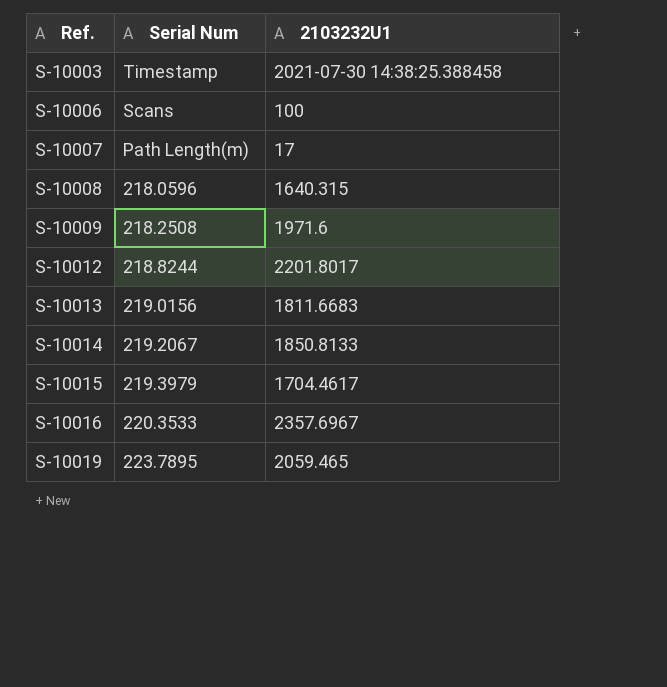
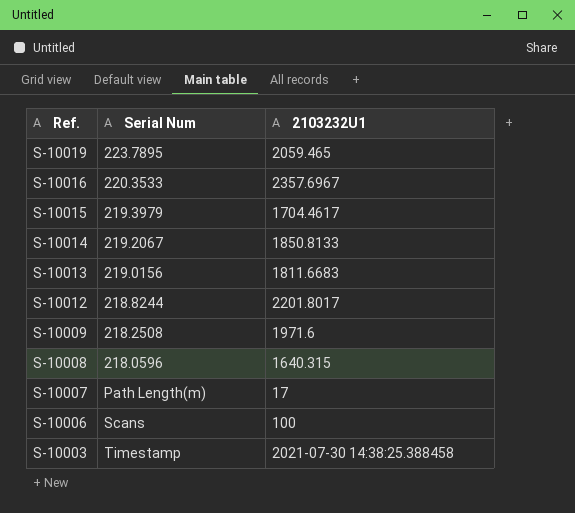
row order: Ref. ascending -> Ref. descending

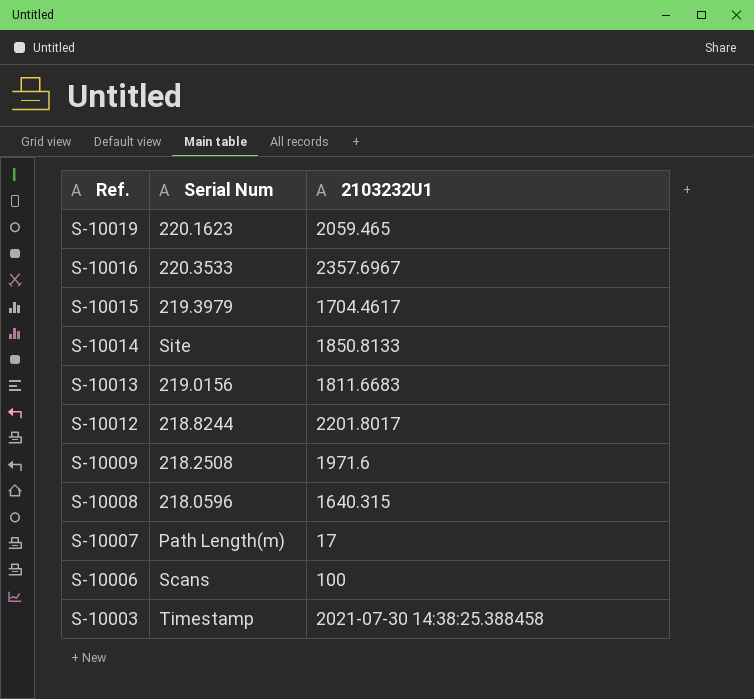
S-10019 | Serial Num: 223.7895 -> 220.1623
S-10014 | Serial Num: 219.2067 -> Site

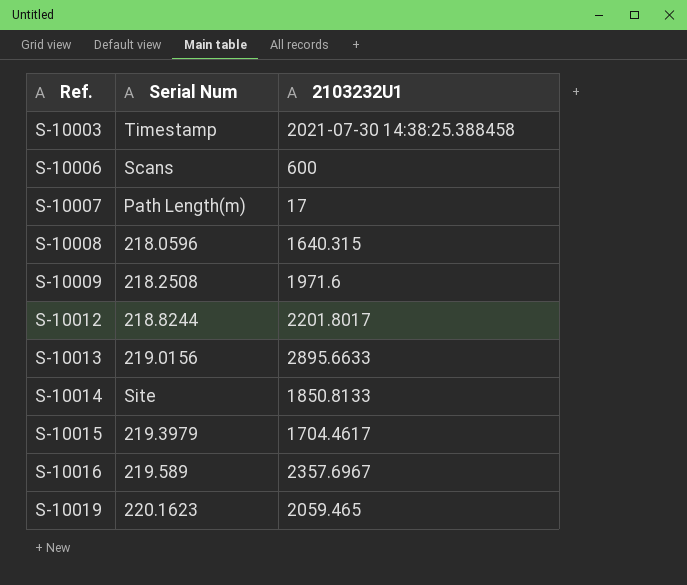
row order: Ref. descending -> Ref. ascending
S-10006 | 2103232U1: 100 -> 600
S-10013 | 2103232U1: 1811.6683 -> 2895.6633
S-10016 | Serial Num: 220.3533 -> 219.589

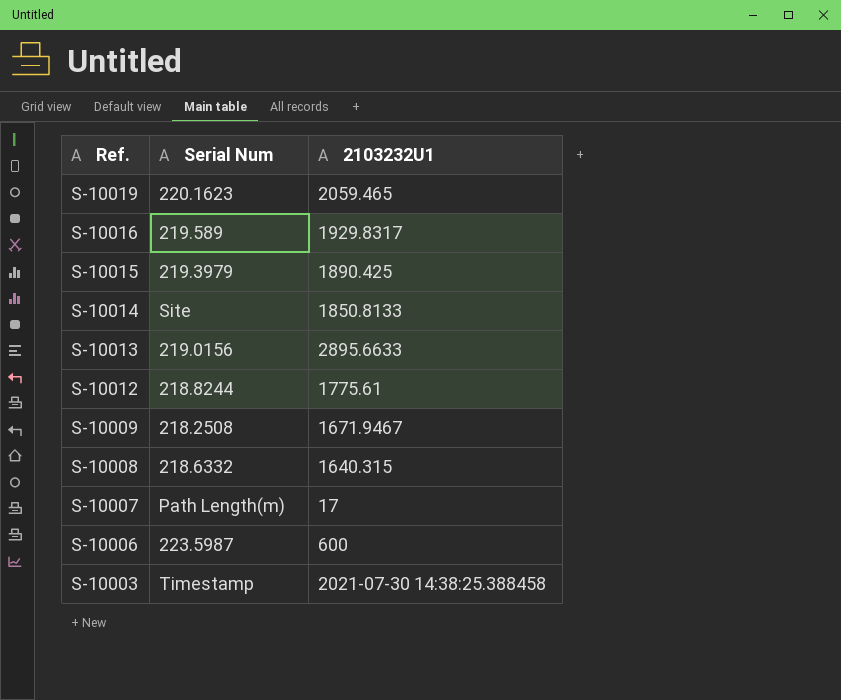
row order: Ref. ascending -> Ref. descending
S-10016 | 2103232U1: 2357.6967 -> 1929.8317
S-10015 | 2103232U1: 1704.4617 -> 1890.425
S-10012 | 2103232U1: 2201.8017 -> 1775.61
S-10009 | 2103232U1: 1971.6 -> 1671.9467
S-10008 | Serial Num: 218.0596 -> 218.6332
S-10006 | Serial Num: Scans -> 223.5987

